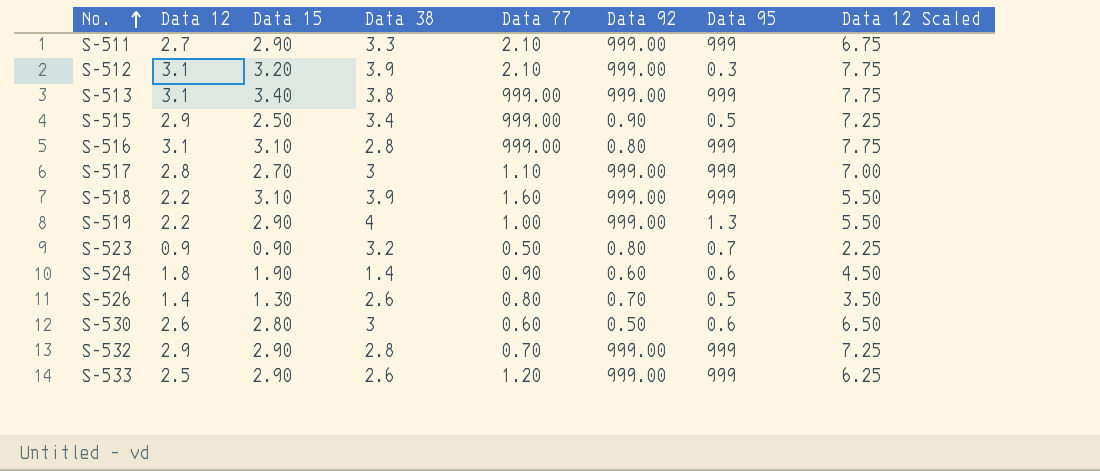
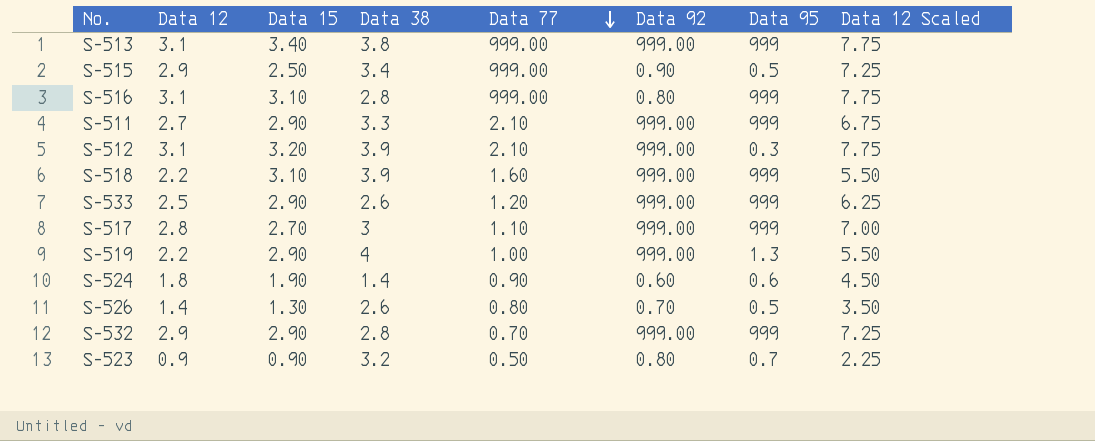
row order: No. ascending -> Data 77 descending
row S-530: 2.6 | 2.80 | 3 | 0.60 | 0.50 | 0.6 | 6.50 -> none

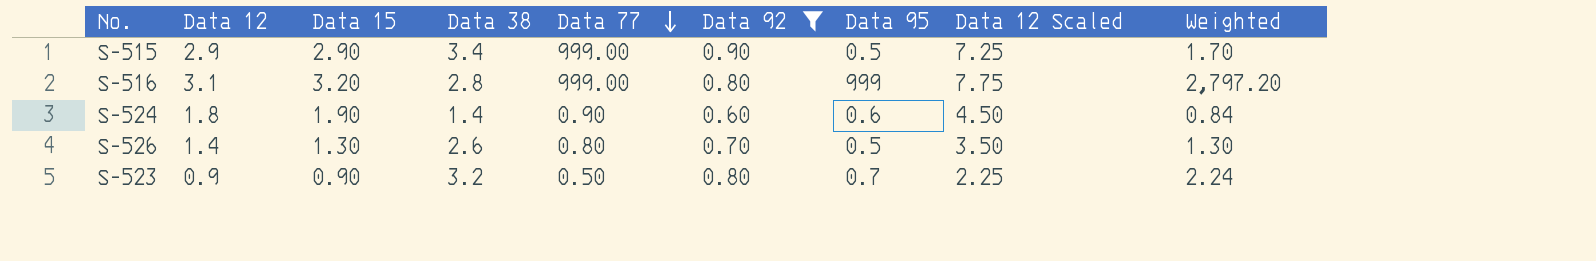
filter: none -> Data 92 != 999.00
column Weighted | formula: none -> [Data 38] * [Data 95]
S-515 | Data 15: 2.50 -> 2.90
S-516 | Data 15: 3.10 -> 3.20

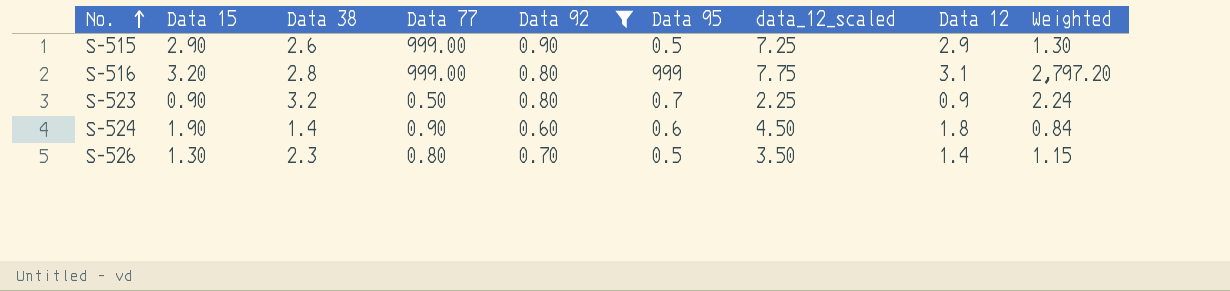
row order: Data 77 descending -> No. ascending
column name: Data 12 Scaled -> data_12_scaled
column Data 12 | position: 2 -> 8
S-515 | Data 38: 3.4 -> 2.6
S-515 | Weighted: 1.70 -> 1.30
S-526 | Data 38: 2.6 -> 2.3
S-526 | Weighted: 1.30 -> 1.15

